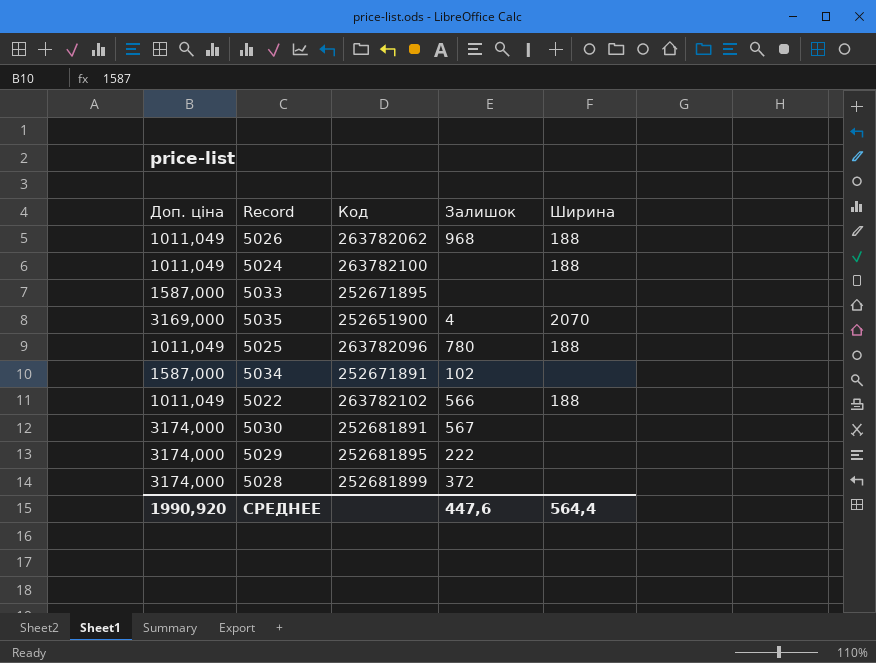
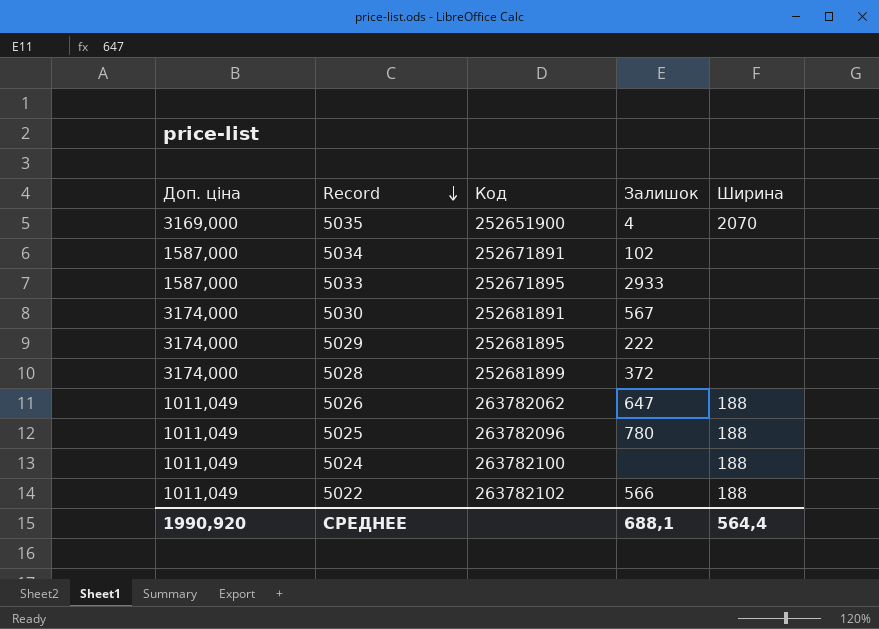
row order: none -> Record descending
5033 | Залишок: none -> 2933
5026 | Залишок: 968 -> 647
СРЕДНЕЕ | Залишок: 447,6 -> 688,1

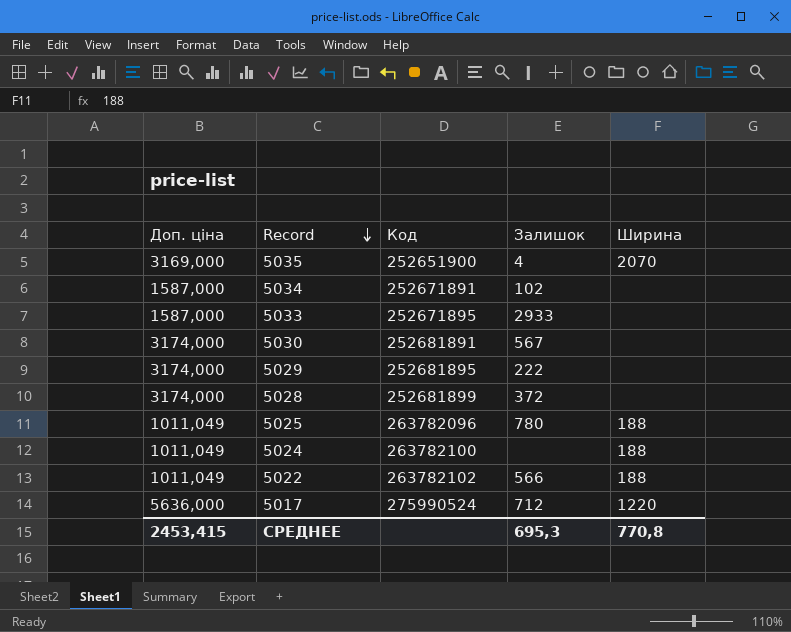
row 5026: 1011,049 | 263782062 | 647 | 188 -> none
row 5017: none -> 5636,000 | 275990524 | 712 | 1220
СРЕДНЕЕ | Доп. ціна: 1990,920 -> 2453,415
СРЕДНЕЕ | Залишок: 688,1 -> 695,3
СРЕДНЕЕ | Ширина: 564,4 -> 770,8

